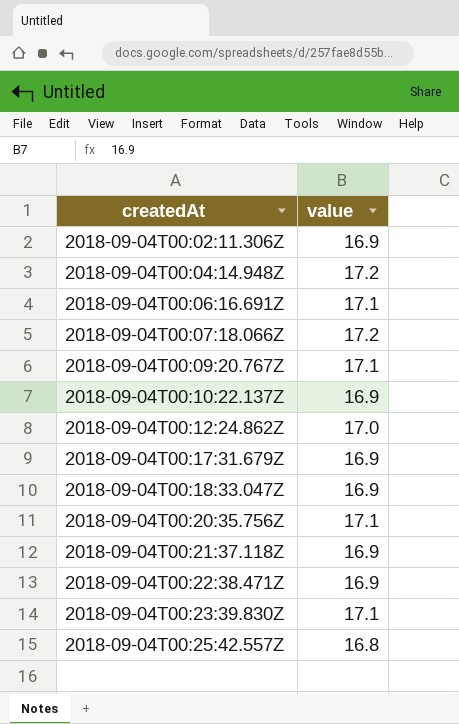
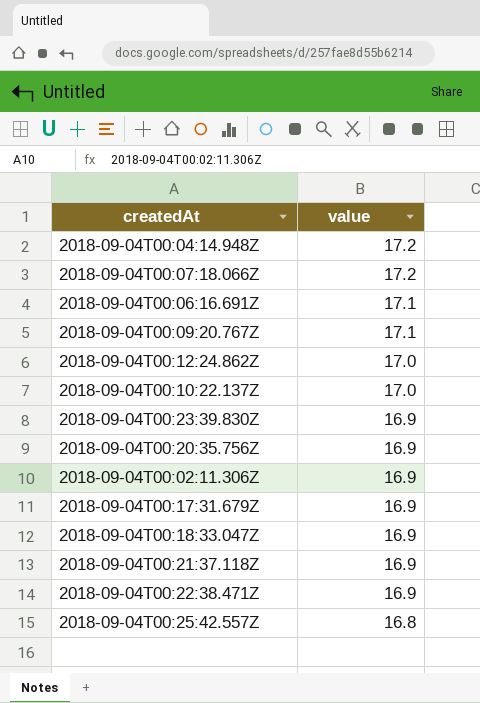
row order: createdAt ascending -> value descending
2018-09-04T00:10:22.137Z | value: 16.9 -> 17.0
2018-09-04T00:23:39.830Z | value: 17.1 -> 16.9
2018-09-04T00:20:35.756Z | value: 17.1 -> 16.9

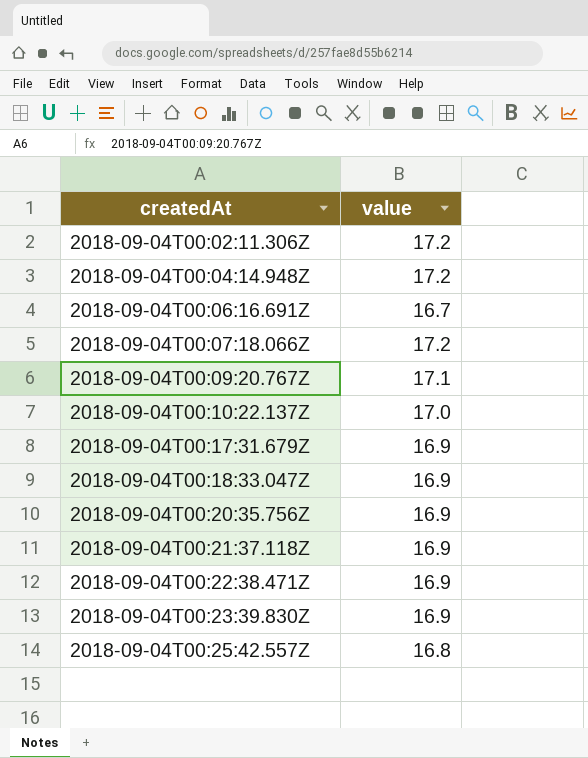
row order: value descending -> createdAt ascending
row 2018-09-04T00:12:24.862Z: 17.0 -> none
2018-09-04T00:02:11.306Z | value: 16.9 -> 17.2
2018-09-04T00:06:16.691Z | value: 17.1 -> 16.7

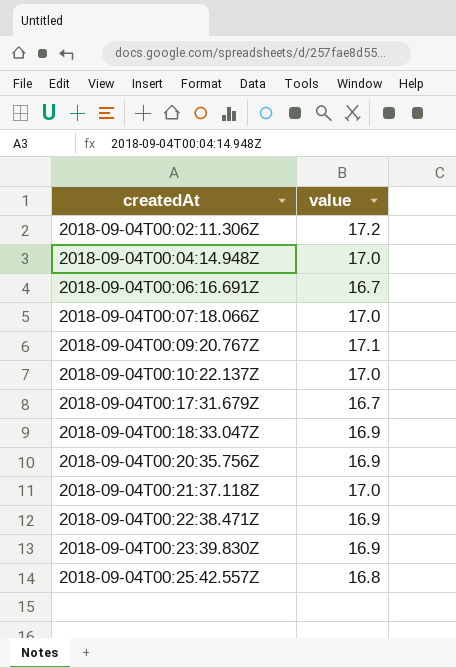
2018-09-04T00:04:14.948Z | value: 17.2 -> 17.0
2018-09-04T00:07:18.066Z | value: 17.2 -> 17.0
2018-09-04T00:17:31.679Z | value: 16.9 -> 16.7
2018-09-04T00:21:37.118Z | value: 16.9 -> 17.0

